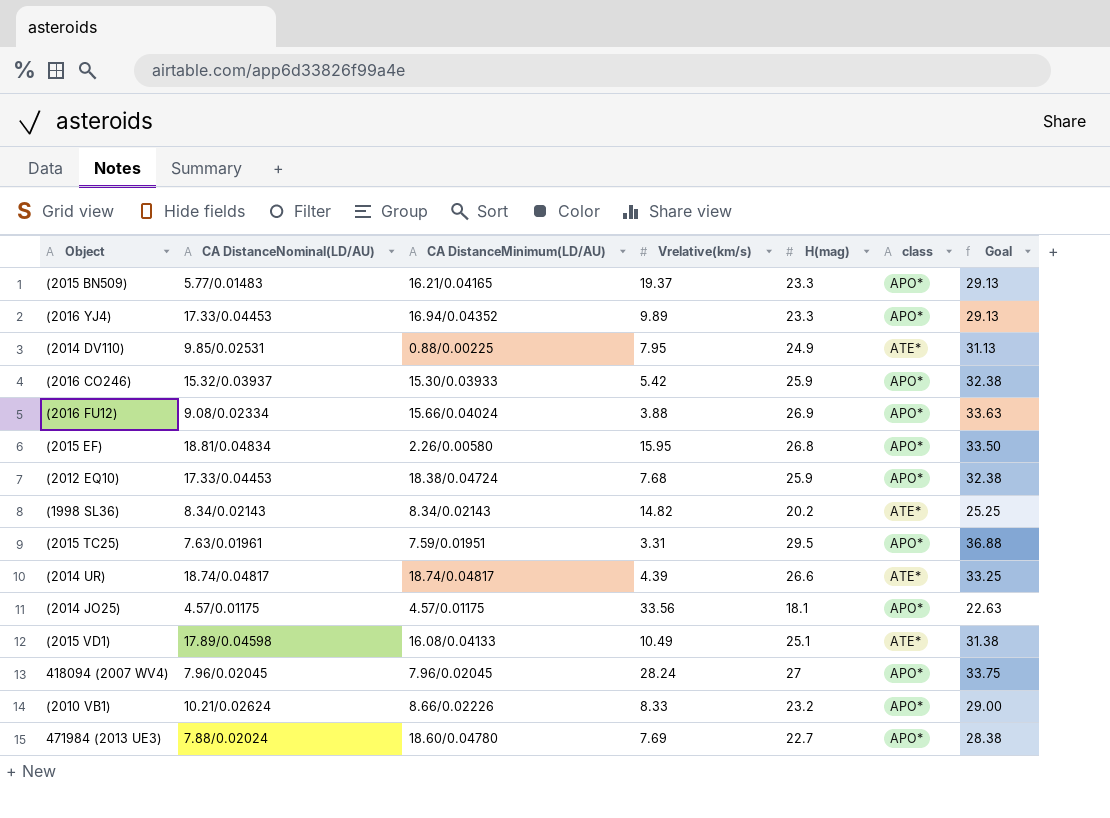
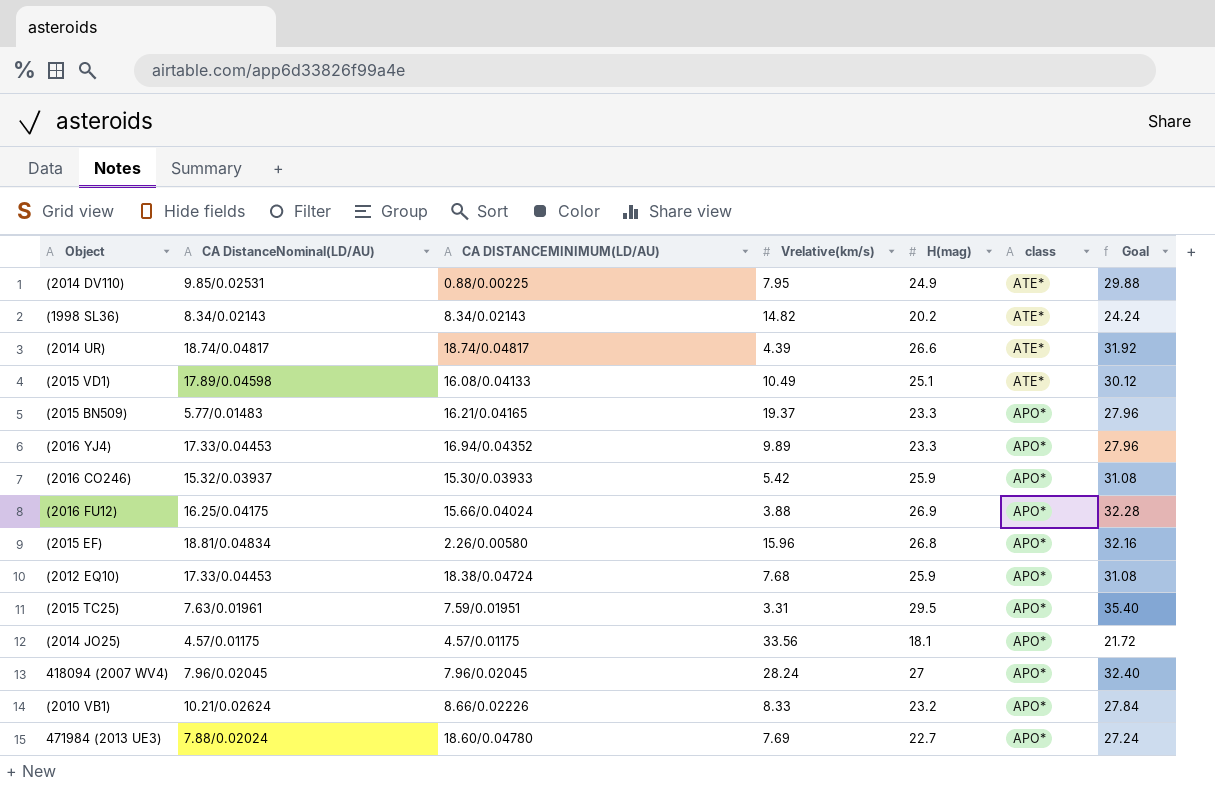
row order: none -> class descending
column name: CA DistanceMinimum(LD/AU) -> CA DISTANCEMINIMUM(LD/AU)
column Goal | formula: [H(mag)] * 1.25 -> [H(mag)] * 1.2
(2016 FU12) | CA DistanceNominal(LD/AU): 9.08/0.02334 -> 16.25/0.04175
(2015 EF) | Vrelative(km/s): 15.95 -> 15.96

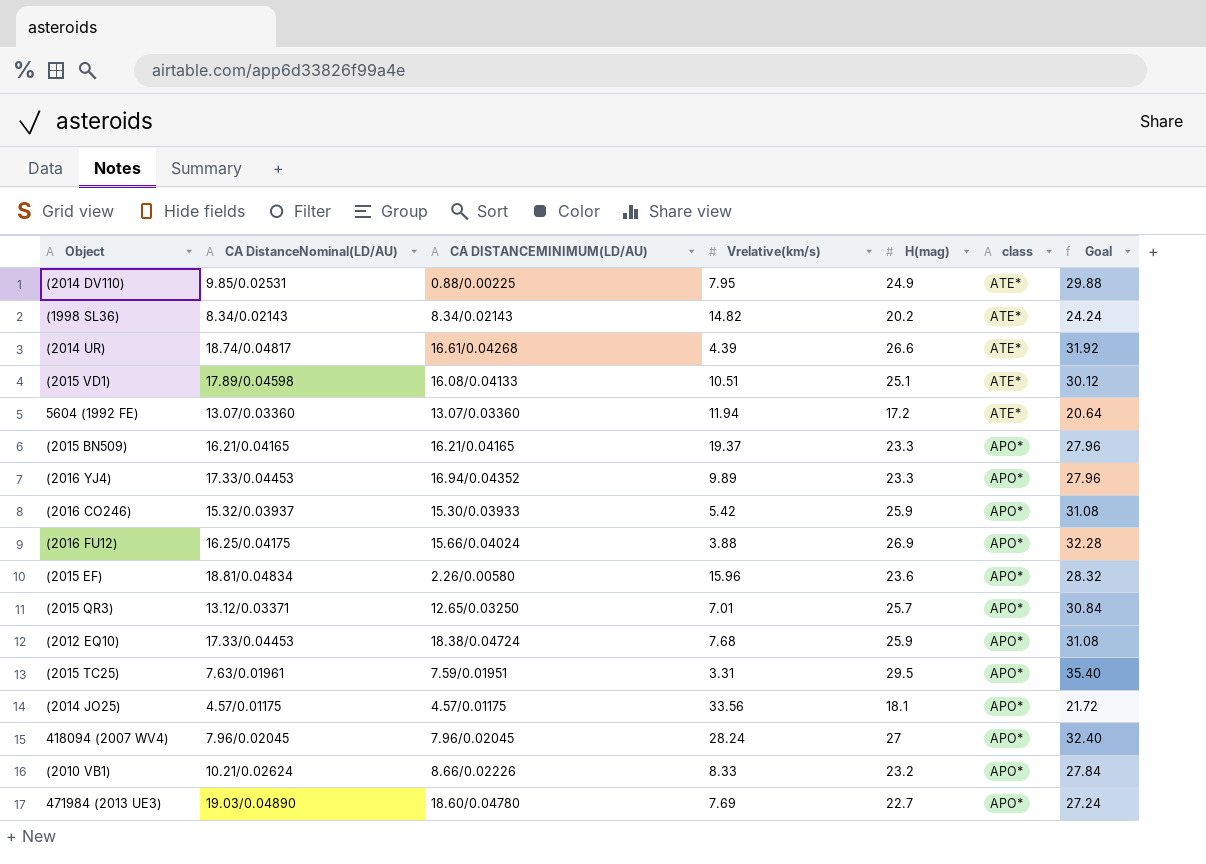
(2014 UR) | CA DISTANCEMINIMUM(LD/AU): 18.74/0.04817 -> 16.61/0.04268
(2015 VD1) | Vrelative(km/s): 10.49 -> 10.51
row 5604 (1992 FE): none -> 13.07/0.03360 | 13.07/0.03360 | 11.94 | 17.2 | ATE* | 20.64
(2015 BN509) | CA DistanceNominal(LD/AU): 5.77/0.01483 -> 16.21/0.04165
(2015 EF) | H(mag): 26.8 -> 23.6
(2015 EF) | Goal: 32.16 -> 28.32
row (2015 QR3): none -> 13.12/0.03371 | 12.65/0.03250 | 7.01 | 25.7 | APO* | 30.84
471984 (2013 UE3) | CA DistanceNominal(LD/AU): 7.88/0.02024 -> 19.03/0.04890

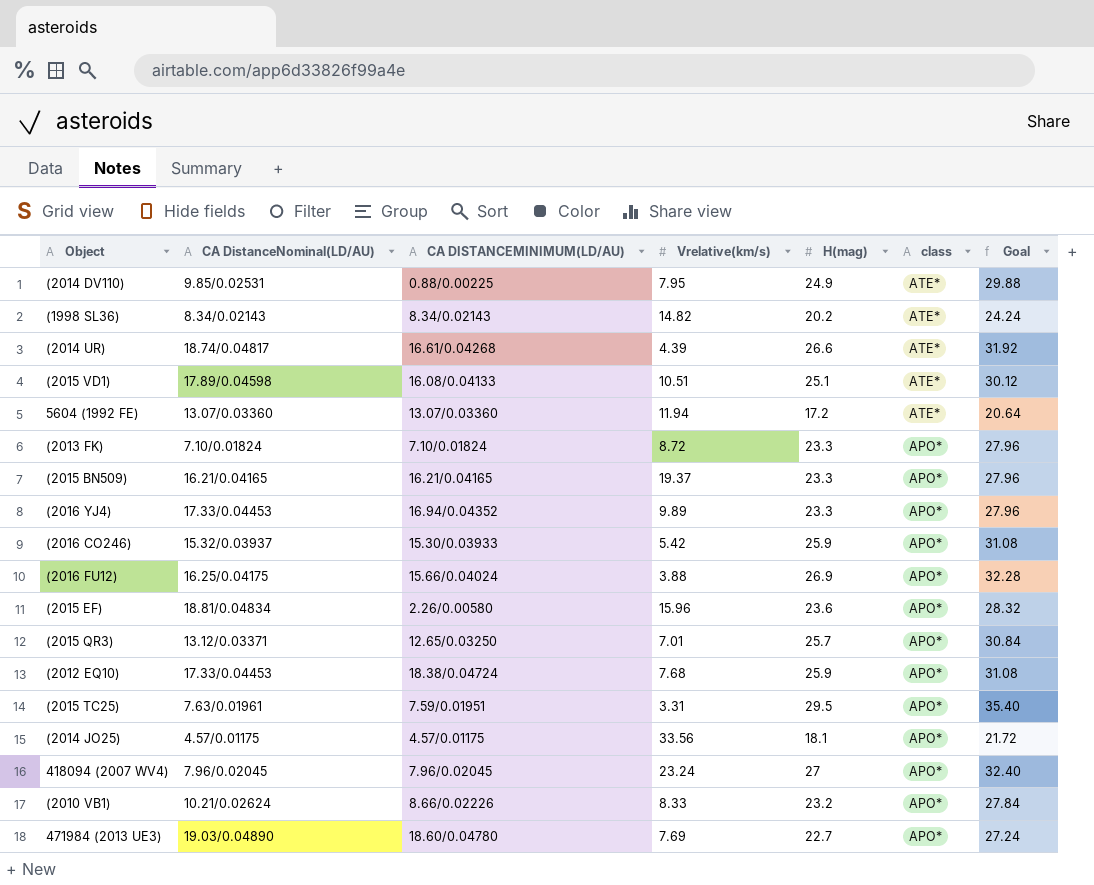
row (2013 FK): none -> 7.10/0.01824 | 7.10/0.01824 | 8.72 | 23.3 | APO* | 27.96
418094 (2007 WV4) | Vrelative(km/s): 28.24 -> 23.24

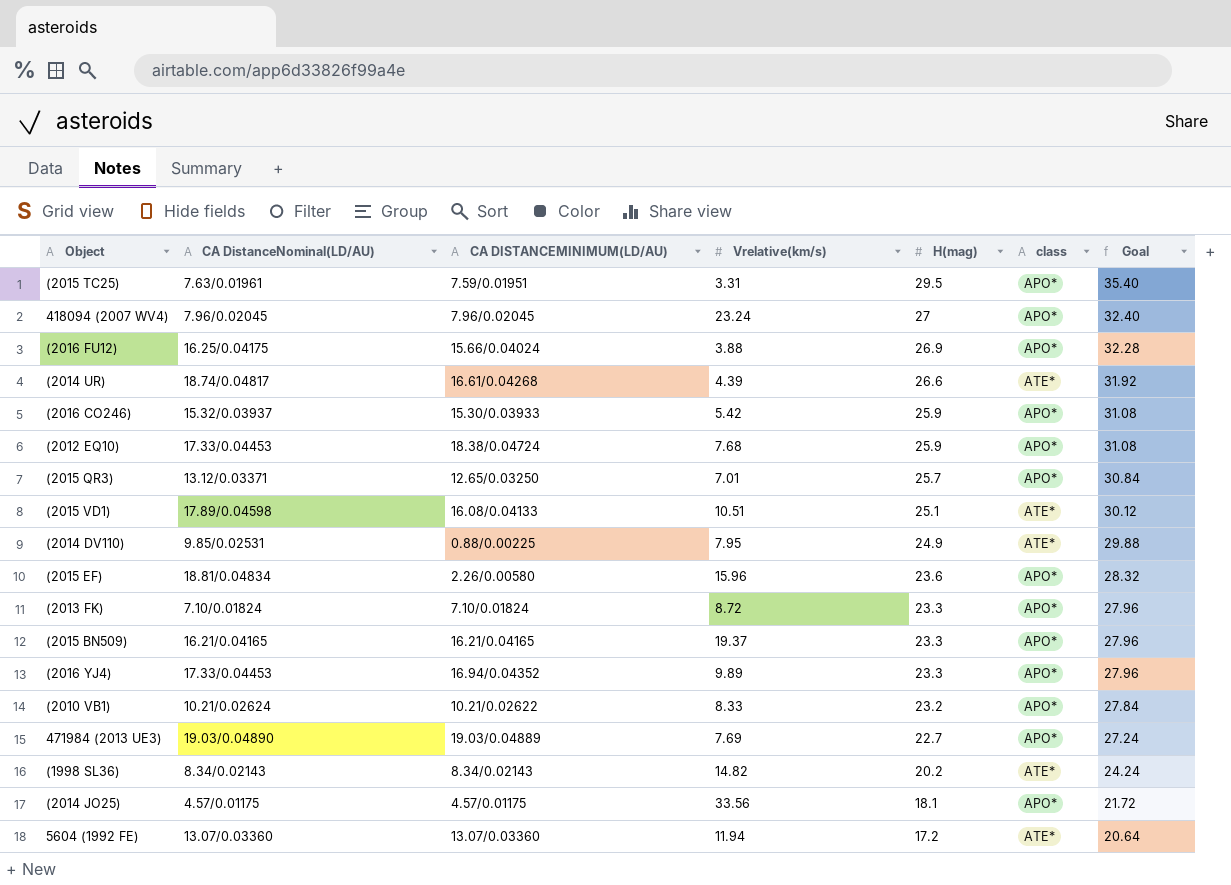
row order: class descending -> H(mag) descending
(2010 VB1) | CA DISTANCEMINIMUM(LD/AU): 8.66/0.02226 -> 10.21/0.02622
471984 (2013 UE3) | CA DISTANCEMINIMUM(LD/AU): 18.60/0.04780 -> 19.03/0.04889

